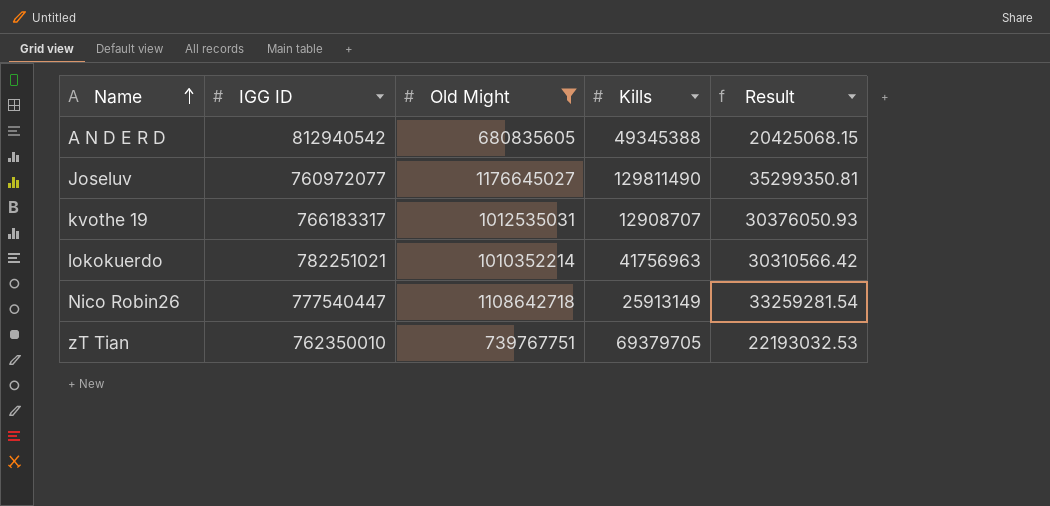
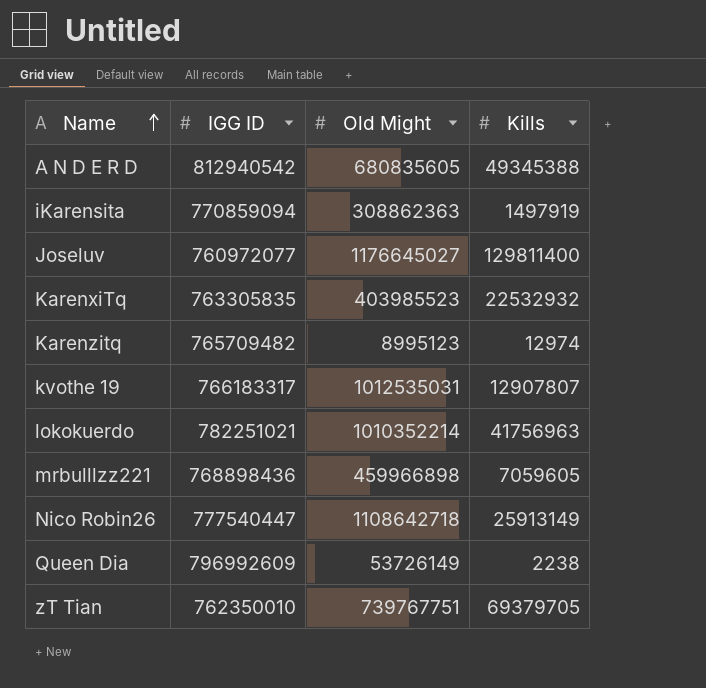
filter: Old Might >= 680835605 -> none
column Result | formula: [Old Might] * 0.03 -> none
Joseluv | Kills: 129811490 -> 129811400
kvothe 19 | Kills: 12908707 -> 12907807

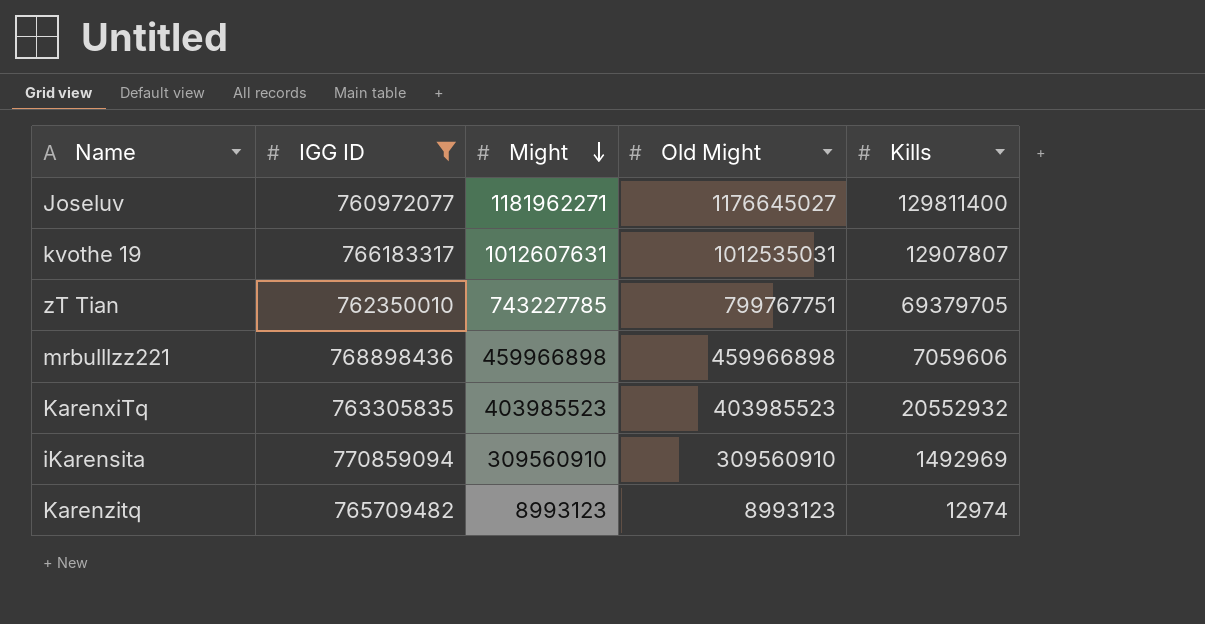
filter: none -> IGG ID <= 770859094
row order: Name ascending -> Might descending
column Might | position: none -> 3
zT Tian | Old Might: 739767751 -> 799767751
mrbulllzz221 | Kills: 7059605 -> 7059606
KarenxiTq | Kills: 22532932 -> 20552932
iKarensita | Old Might: 308862363 -> 309560910
iKarensita | Kills: 1497919 -> 1492969
Karenzitq | Old Might: 8995123 -> 8993123

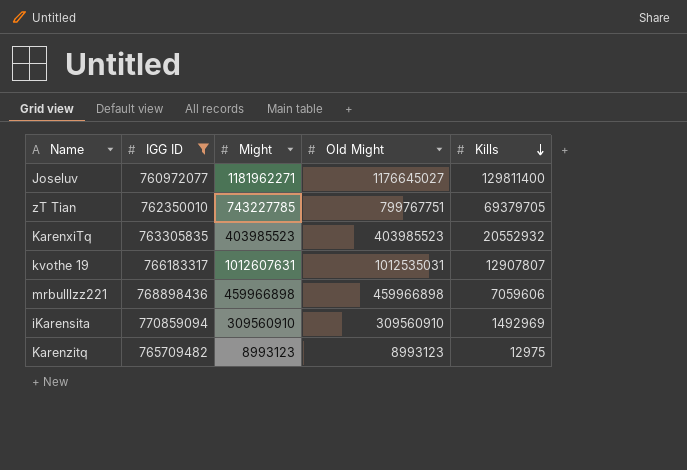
row order: Might descending -> Kills descending
Karenzitq | Kills: 12974 -> 12975

